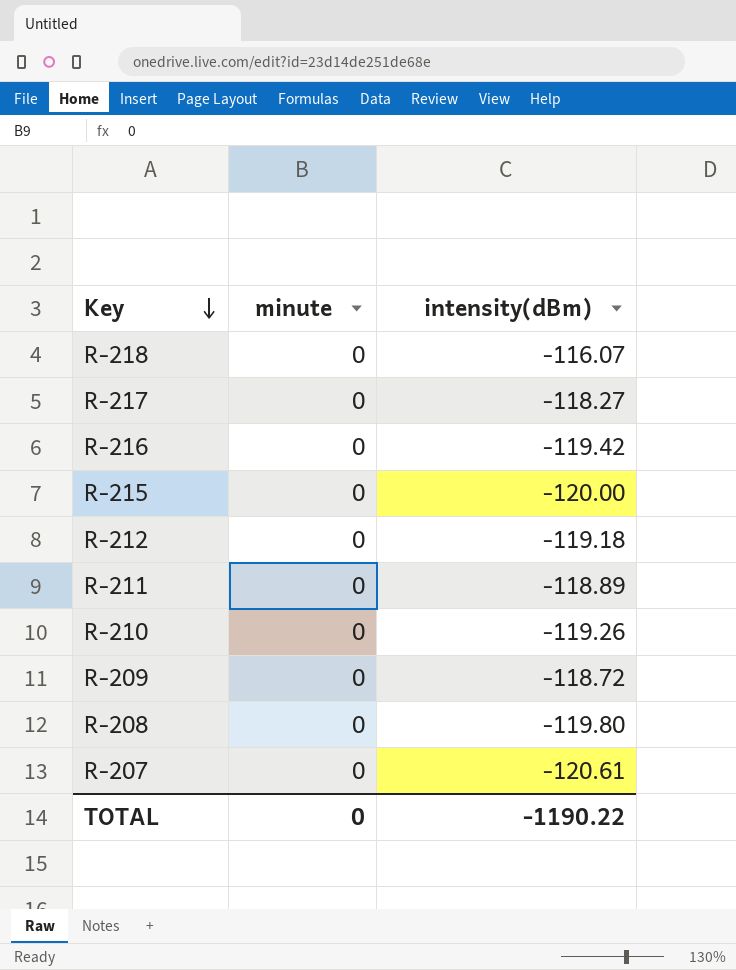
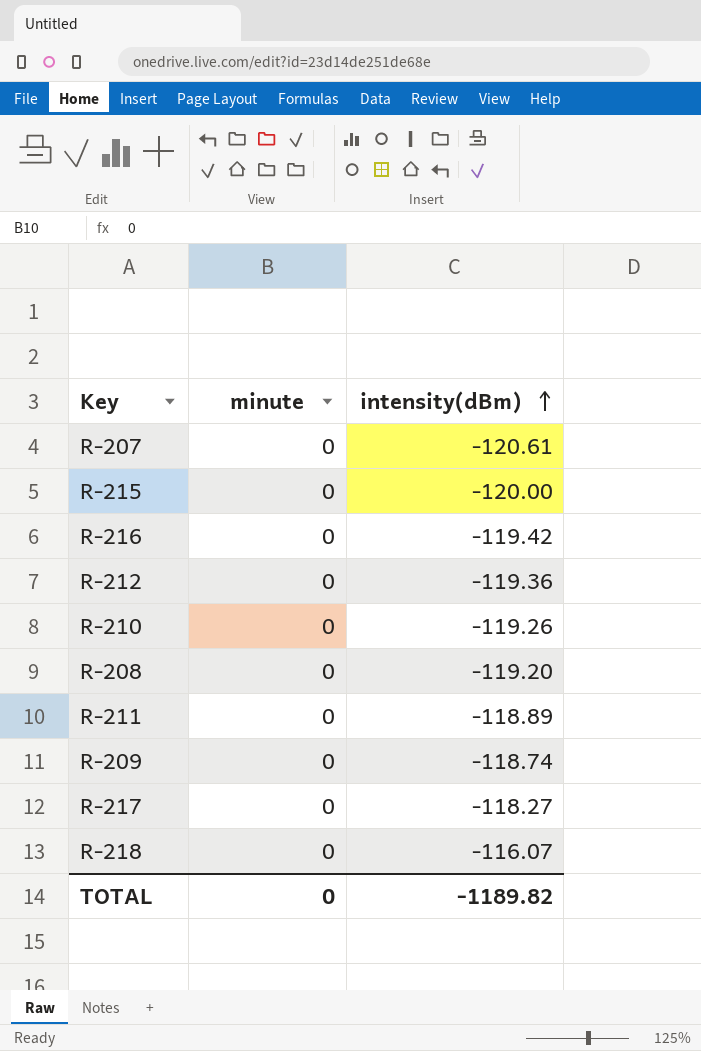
row order: Key descending -> intensity(dBm) ascending
R-212 | intensity(dBm): -119.18 -> -119.36
R-208 | intensity(dBm): -119.80 -> -119.20
R-209 | intensity(dBm): -118.72 -> -118.74
TOTAL | intensity(dBm): -1190.22 -> -1189.82

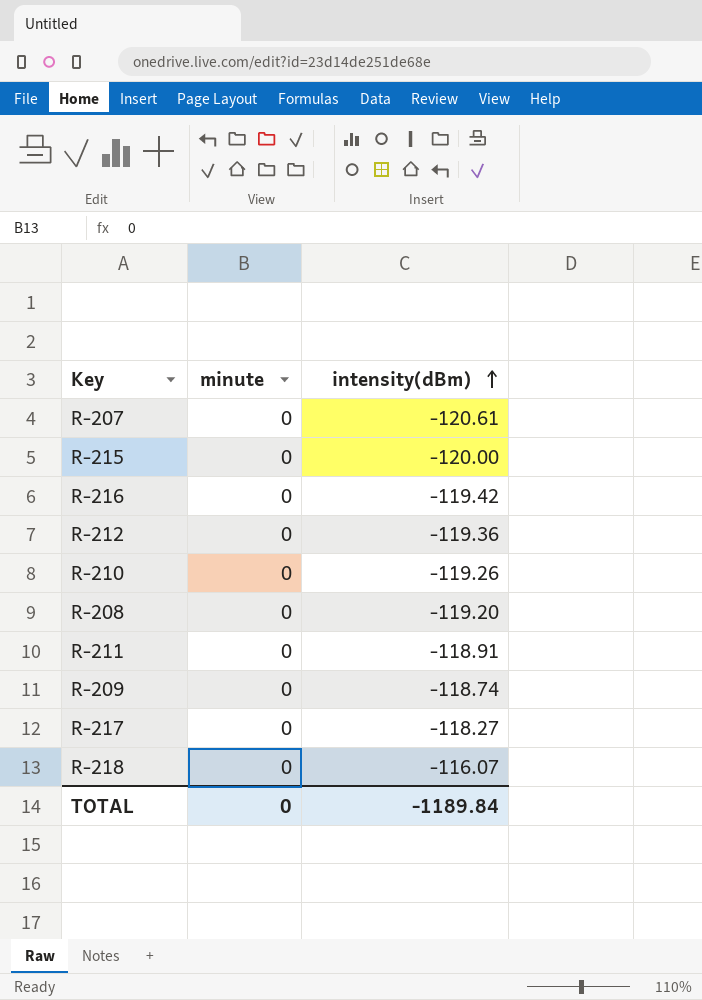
R-211 | intensity(dBm): -118.89 -> -118.91
TOTAL | intensity(dBm): -1189.82 -> -1189.84

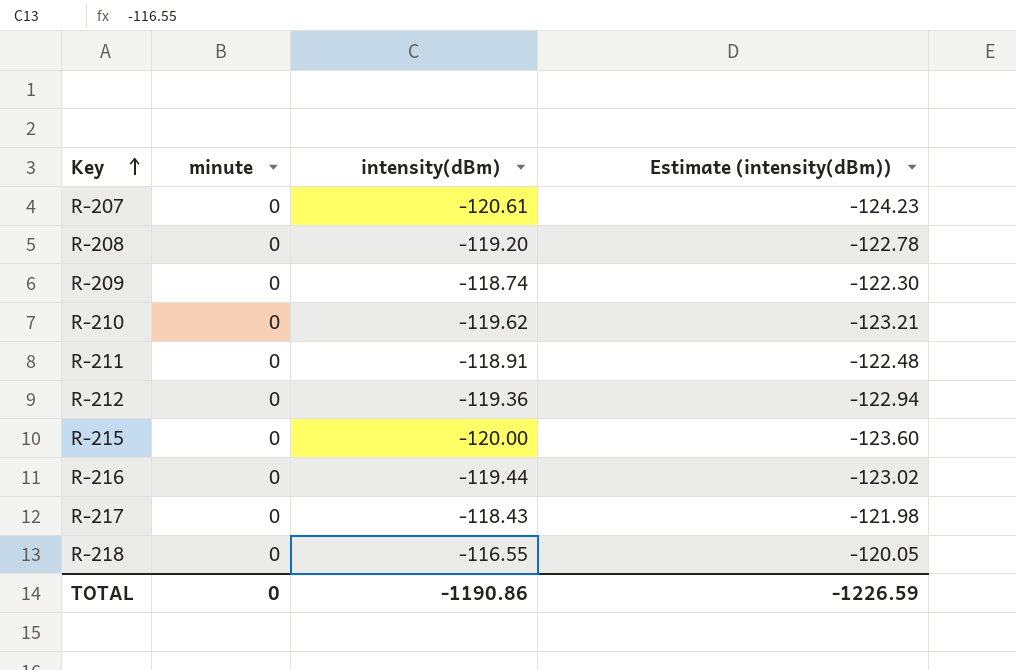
row order: intensity(dBm) ascending -> Key ascending
column Estimate (intensity(dBm)) | formula: none -> [intensity(dBm)] * 1.03
R-210 | intensity(dBm): -119.26 -> -119.62
R-216 | intensity(dBm): -119.42 -> -119.44
R-217 | intensity(dBm): -118.27 -> -118.43
R-218 | intensity(dBm): -116.07 -> -116.55
TOTAL | intensity(dBm): -1189.84 -> -1190.86

